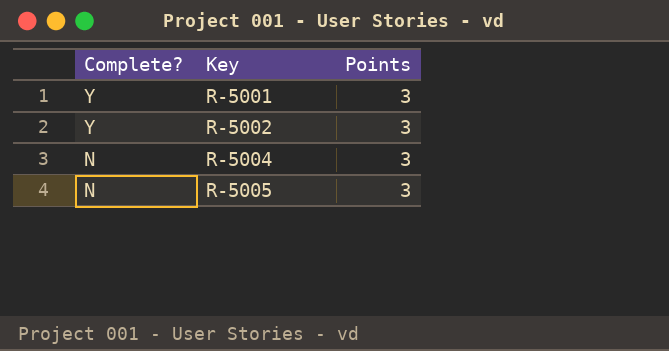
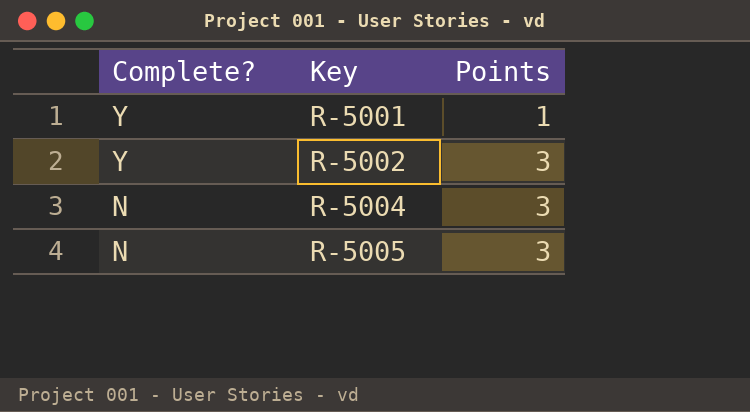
R-5001 | Points: 3 -> 1

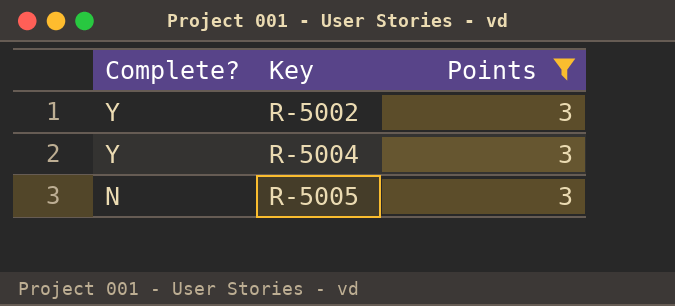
filter: none -> Points = 3
R-5004 | Complete?: N -> Y

